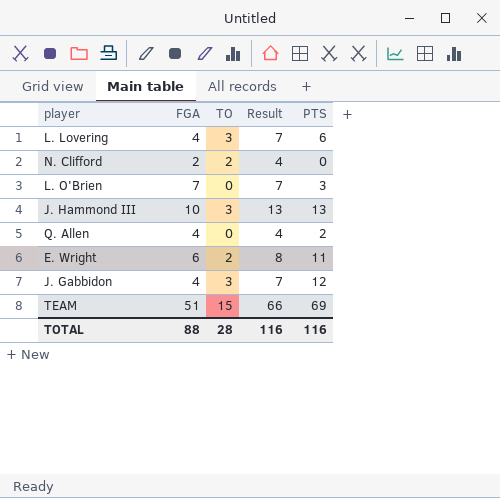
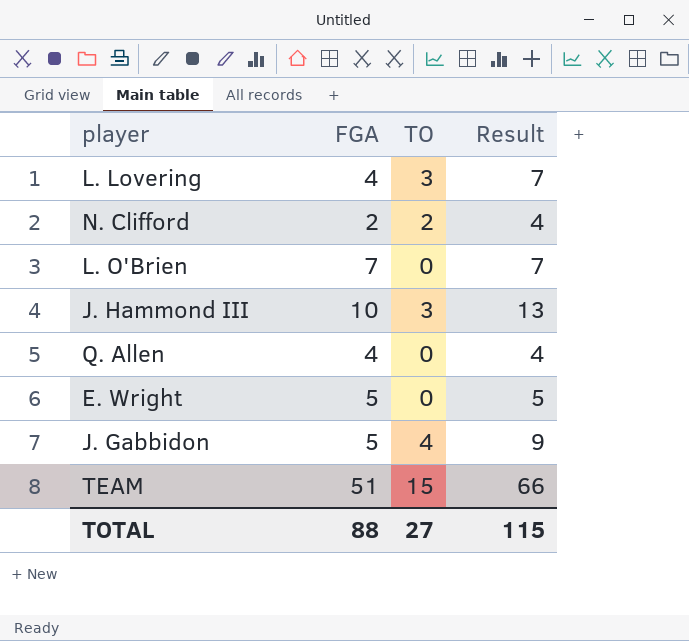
column PTS | position: 5 -> none
E. Wright | FGA: 6 -> 5
E. Wright | TO: 2 -> 0
E. Wright | Result: 8 -> 5
J. Gabbidon | FGA: 4 -> 5
J. Gabbidon | TO: 3 -> 4
J. Gabbidon | Result: 7 -> 9
TOTAL | TO: 28 -> 27
TOTAL | Result: 116 -> 115

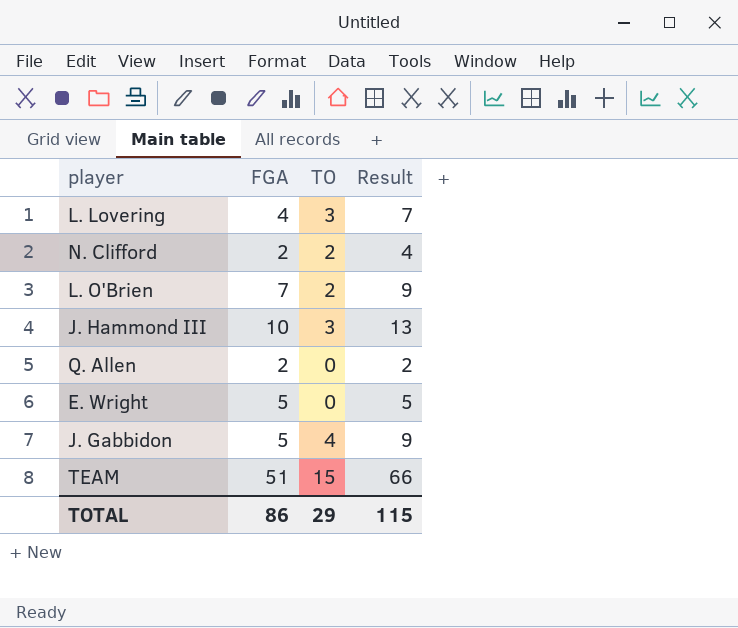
L. O'Brien | TO: 0 -> 2
L. O'Brien | Result: 7 -> 9
Q. Allen | FGA: 4 -> 2
Q. Allen | Result: 4 -> 2
TOTAL | FGA: 88 -> 86
TOTAL | TO: 27 -> 29

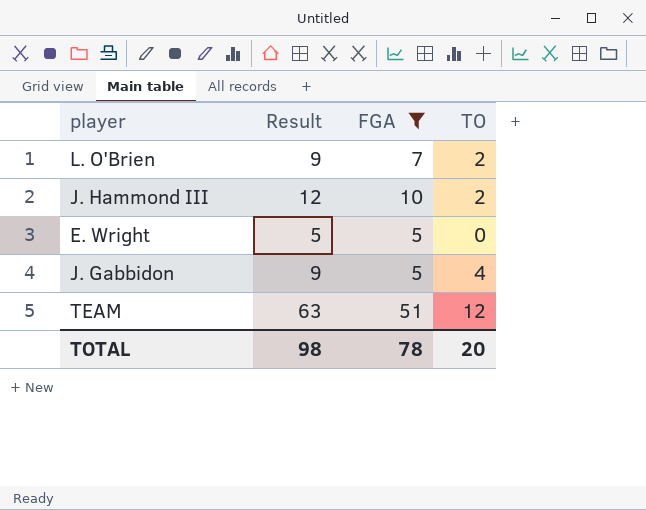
filter: none -> FGA >= 5
column Result | position: 4 -> 2
J. Hammond III | Result: 13 -> 12
J. Hammond III | TO: 3 -> 2
TEAM | Result: 66 -> 63
TEAM | TO: 15 -> 12
TOTAL | Result: 115 -> 98
TOTAL | FGA: 86 -> 78
TOTAL | TO: 29 -> 20

